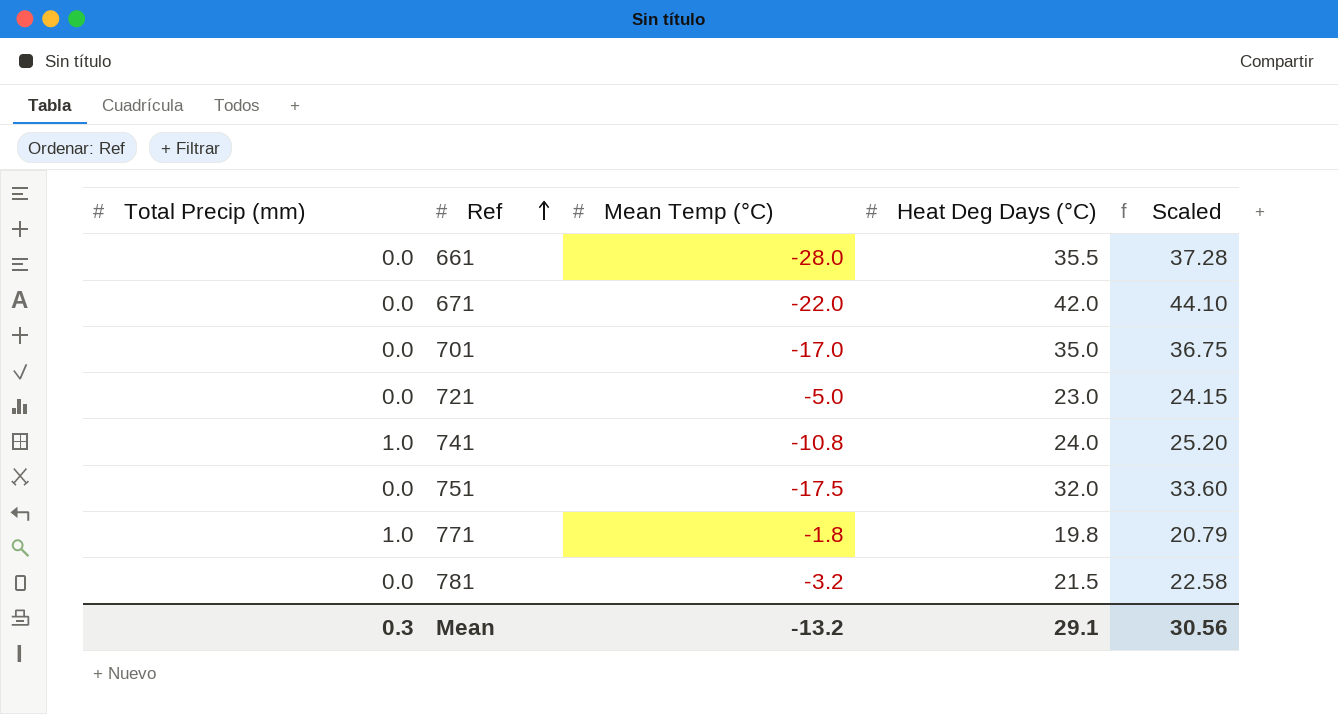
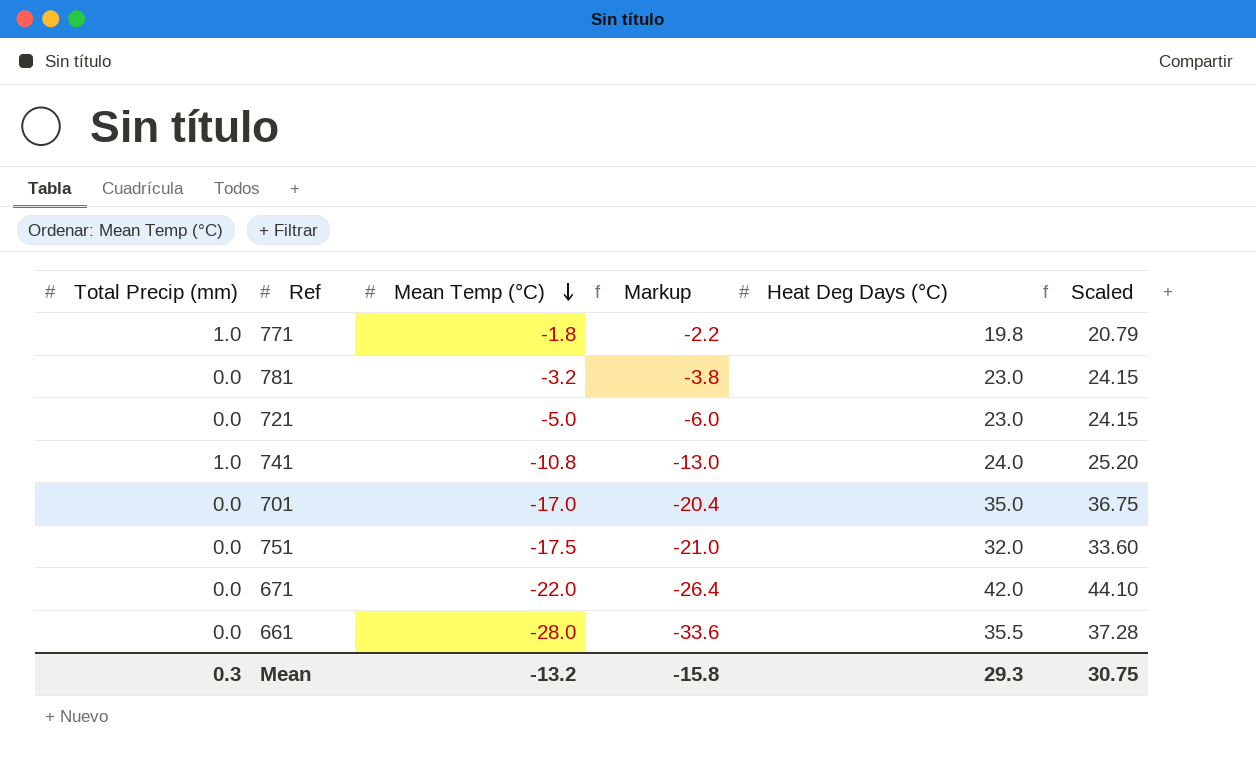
row order: Ref ascending -> Mean Temp (°C) descending
column Markup | formula: none -> [Mean Temp (°C)] * 1.2
781 | Heat Deg Days (°C): 21.5 -> 23.0
781 | Scaled: 22.58 -> 24.15
Mean | Heat Deg Days (°C): 29.1 -> 29.3
Mean | Scaled: 30.56 -> 30.75

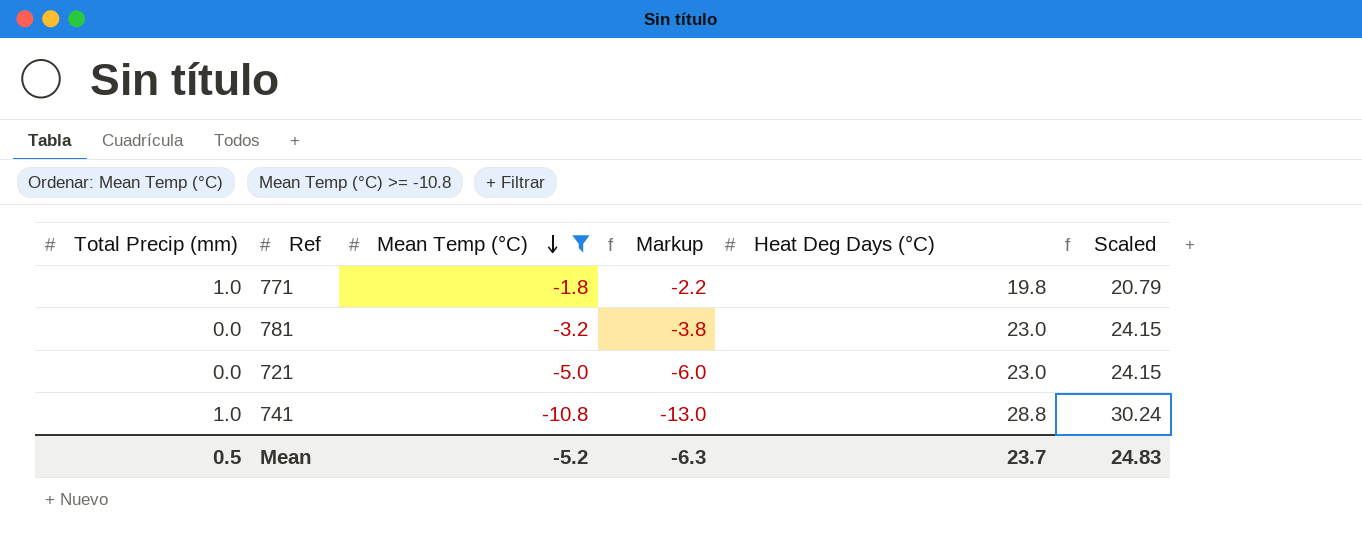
filter: none -> Mean Temp (°C) >= -10.8
741 | Heat Deg Days (°C): 24.0 -> 28.8
741 | Scaled: 25.20 -> 30.24
Mean | Total Precip (mm): 0.3 -> 0.5
Mean | Mean Temp (°C): -13.2 -> -5.2
Mean | Markup: -15.8 -> -6.3
Mean | Heat Deg Days (°C): 29.3 -> 23.7
Mean | Scaled: 30.75 -> 24.83

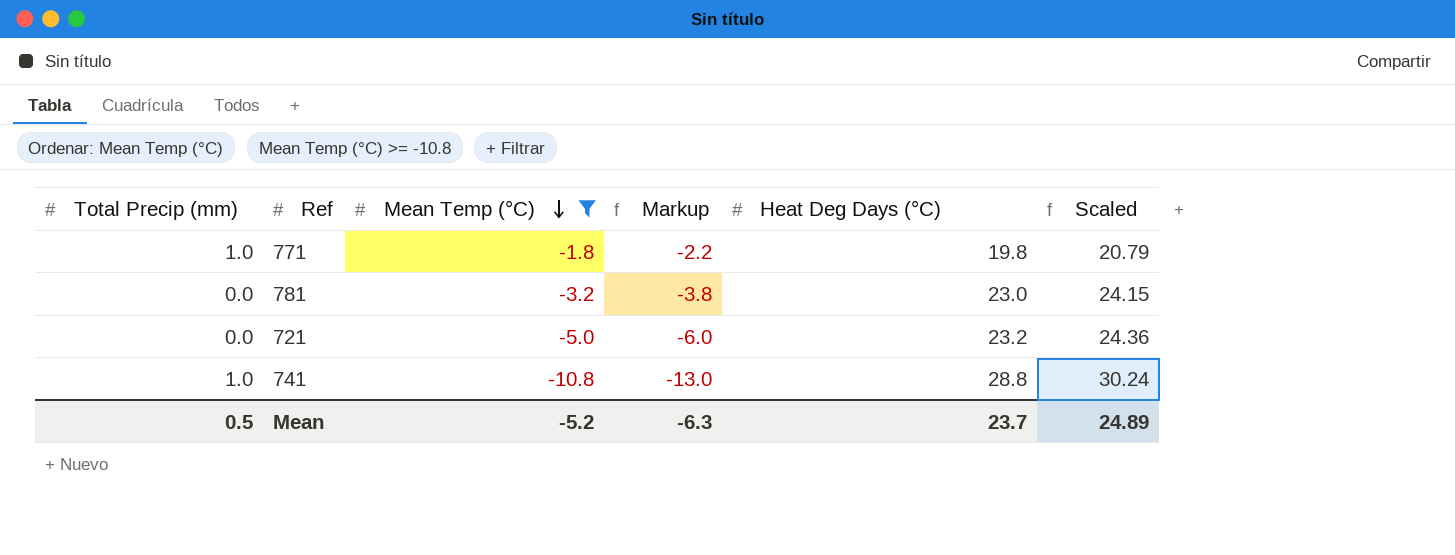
721 | Heat Deg Days (°C): 23.0 -> 23.2
721 | Scaled: 24.15 -> 24.36
Mean | Scaled: 24.83 -> 24.89

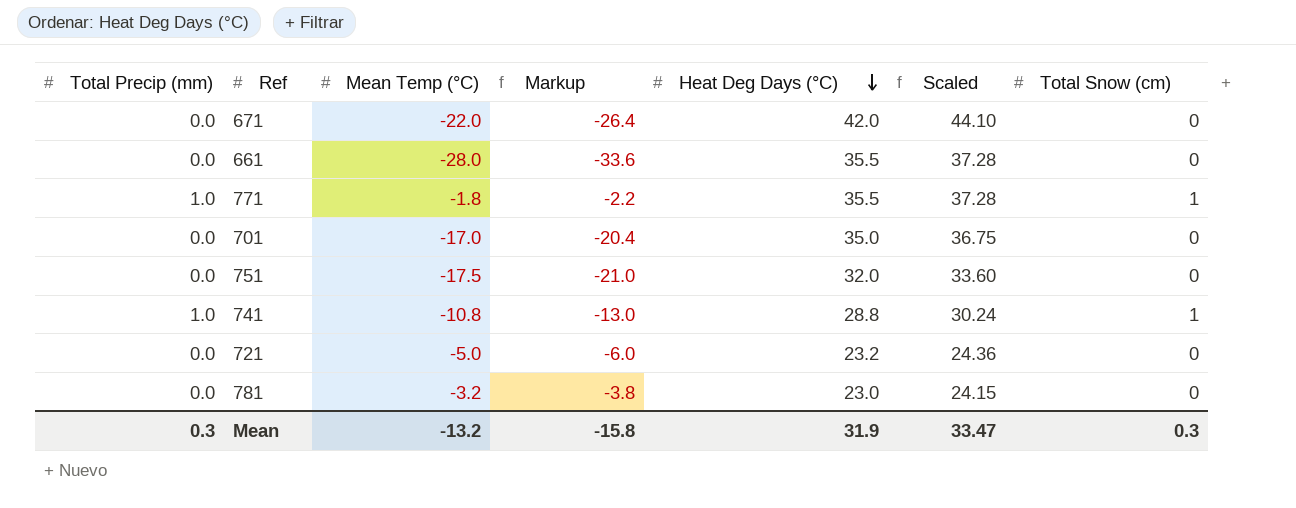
filter: Mean Temp (°C) >= -10.8 -> none
row order: Mean Temp (°C) descending -> Heat Deg Days (°C) descending
column Total Snow (cm) | position: none -> 7
771 | Heat Deg Days (°C): 19.8 -> 35.5
771 | Scaled: 20.79 -> 37.28
Mean | Total Precip (mm): 0.5 -> 0.3
Mean | Mean Temp (°C): -5.2 -> -13.2
Mean | Markup: -6.3 -> -15.8
Mean | Heat Deg Days (°C): 23.7 -> 31.9
Mean | Scaled: 24.89 -> 33.47

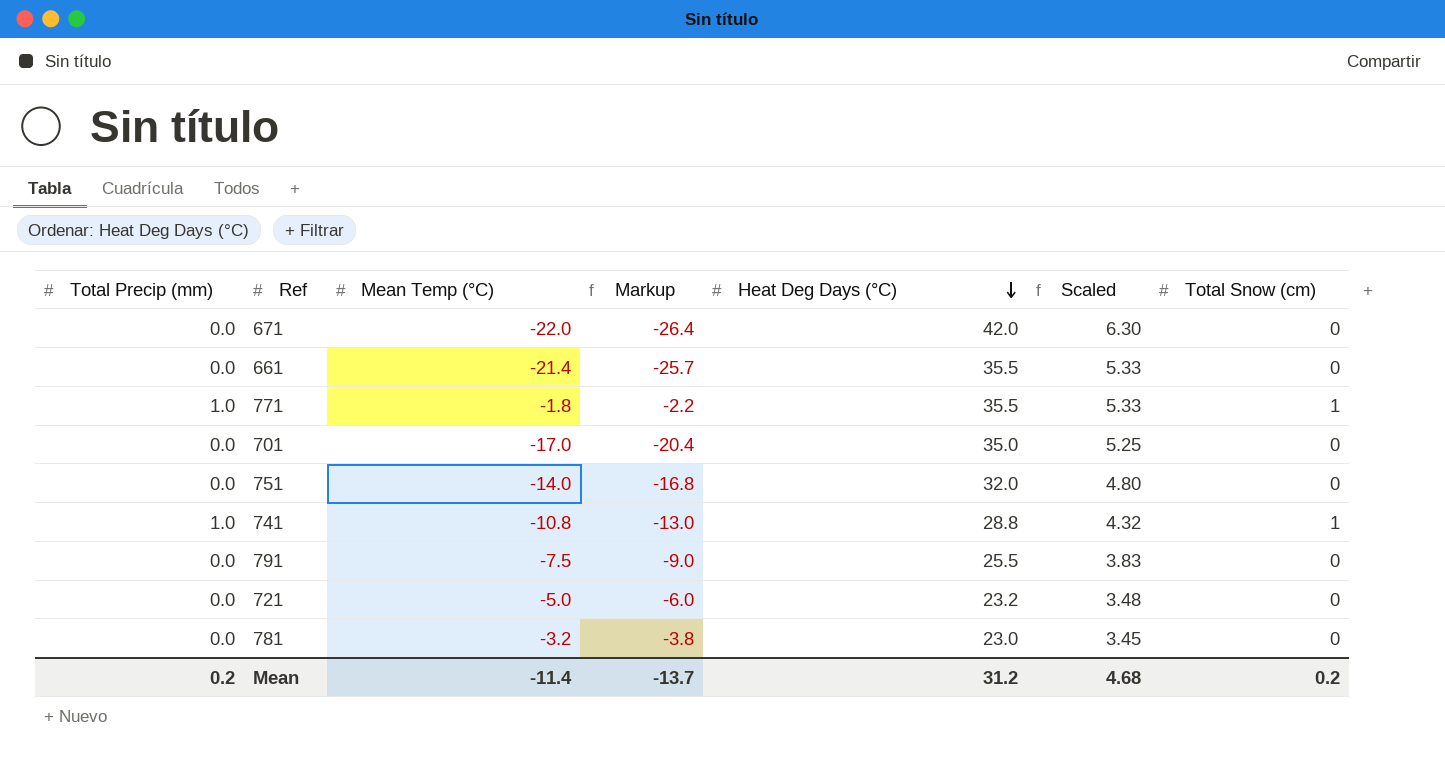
column Scaled | formula: [Heat Deg Days (°C)] * 1.05 -> [Heat Deg Days (°C)] * 0.15
661 | Mean Temp (°C): -28.0 -> -21.4
661 | Markup: -33.6 -> -25.7
751 | Mean Temp (°C): -17.5 -> -14.0
751 | Markup: -21.0 -> -16.8
row 791: none -> 0.0 | -7.5 | -9.0 | 25.5 | 3.83 | 0
Mean | Total Precip (mm): 0.3 -> 0.2
Mean | Mean Temp (°C): -13.2 -> -11.4
Mean | Markup: -15.8 -> -13.7
Mean | Heat Deg Days (°C): 31.9 -> 31.2
Mean | Scaled: 33.47 -> 4.68
Mean | Total Snow (cm): 0.3 -> 0.2

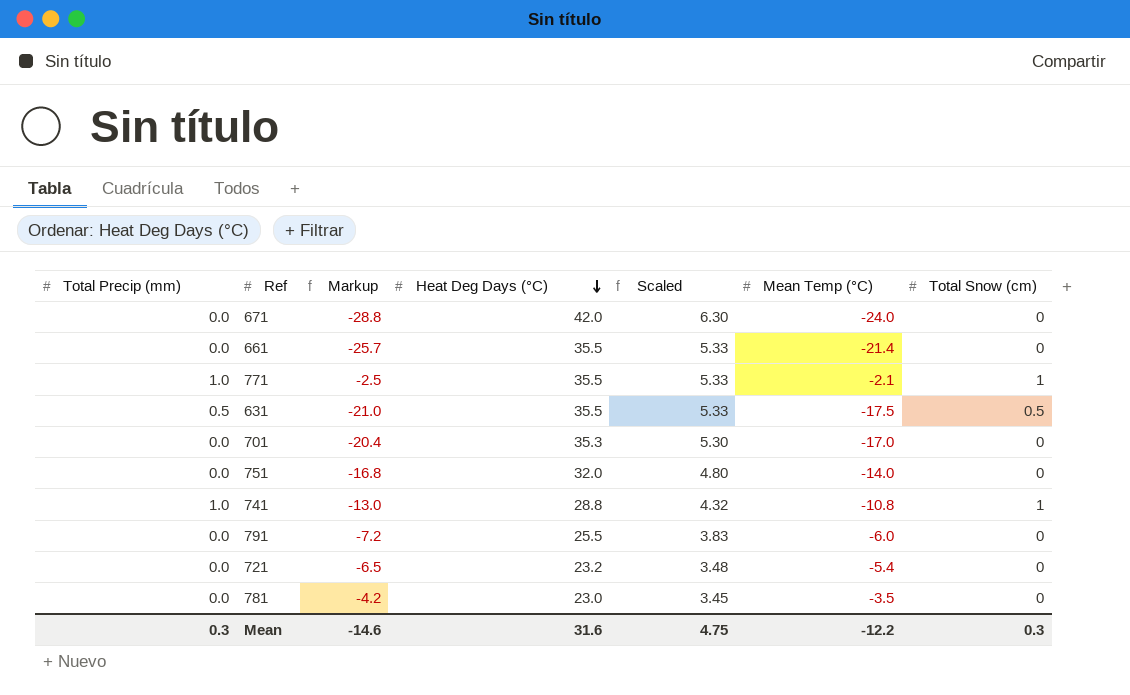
column Mean Temp (°C) | position: 3 -> 6
671 | Markup: -26.4 -> -28.8
671 | Mean Temp (°C): -22.0 -> -24.0
771 | Markup: -2.2 -> -2.5
771 | Mean Temp (°C): -1.8 -> -2.1
row 631: none -> 0.5 | -21.0 | 35.5 | 5.33 | -17.5 | 0.5
701 | Heat Deg Days (°C): 35.0 -> 35.3
701 | Scaled: 5.25 -> 5.30
791 | Markup: -9.0 -> -7.2
791 | Mean Temp (°C): -7.5 -> -6.0
721 | Markup: -6.0 -> -6.5
721 | Mean Temp (°C): -5.0 -> -5.4
781 | Markup: -3.8 -> -4.2
781 | Mean Temp (°C): -3.2 -> -3.5
Mean | Total Precip (mm): 0.2 -> 0.3
Mean | Markup: -13.7 -> -14.6
Mean | Heat Deg Days (°C): 31.2 -> 31.6
Mean | Scaled: 4.68 -> 4.75
Mean | Mean Temp (°C): -11.4 -> -12.2
Mean | Total Snow (cm): 0.2 -> 0.3

